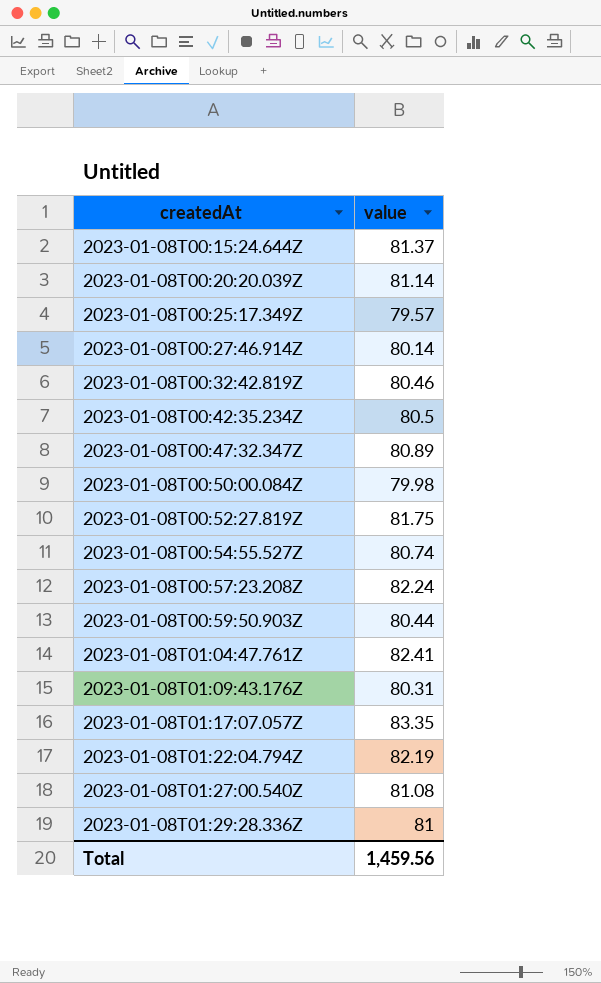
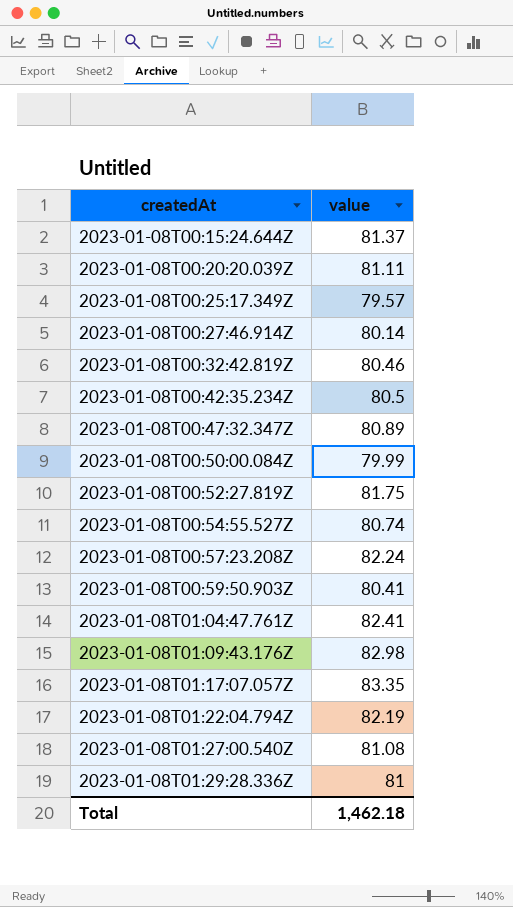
2023-01-08T00:20:20.039Z | value: 81.14 -> 81.11
2023-01-08T00:50:00.084Z | value: 79.98 -> 79.99
2023-01-08T00:59:50.903Z | value: 80.44 -> 80.41
2023-01-08T01:09:43.176Z | value: 80.31 -> 82.98
Total | value: 1,459.56 -> 1,462.18

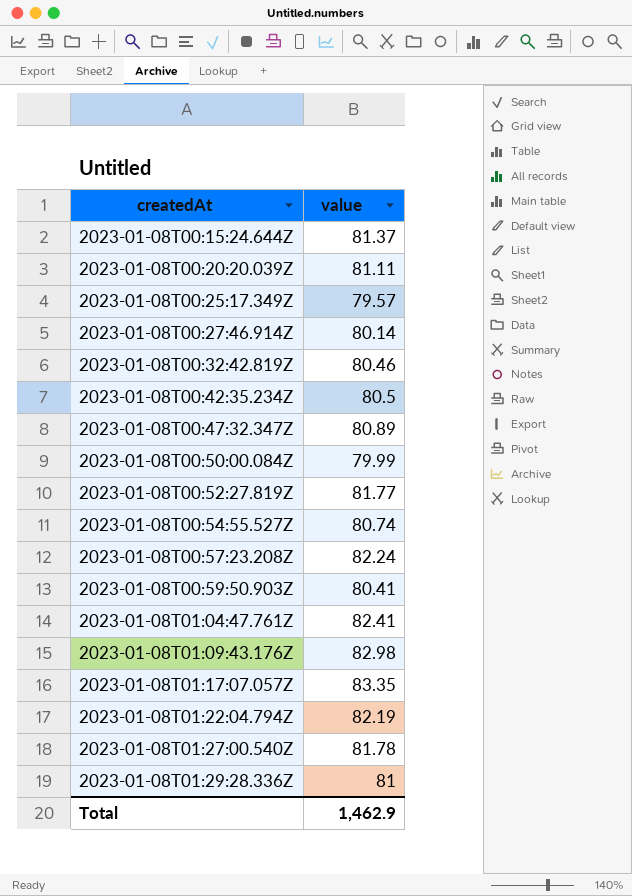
2023-01-08T00:52:27.819Z | value: 81.75 -> 81.77
2023-01-08T01:27:00.540Z | value: 81.08 -> 81.78
Total | value: 1,462.18 -> 1,462.9

